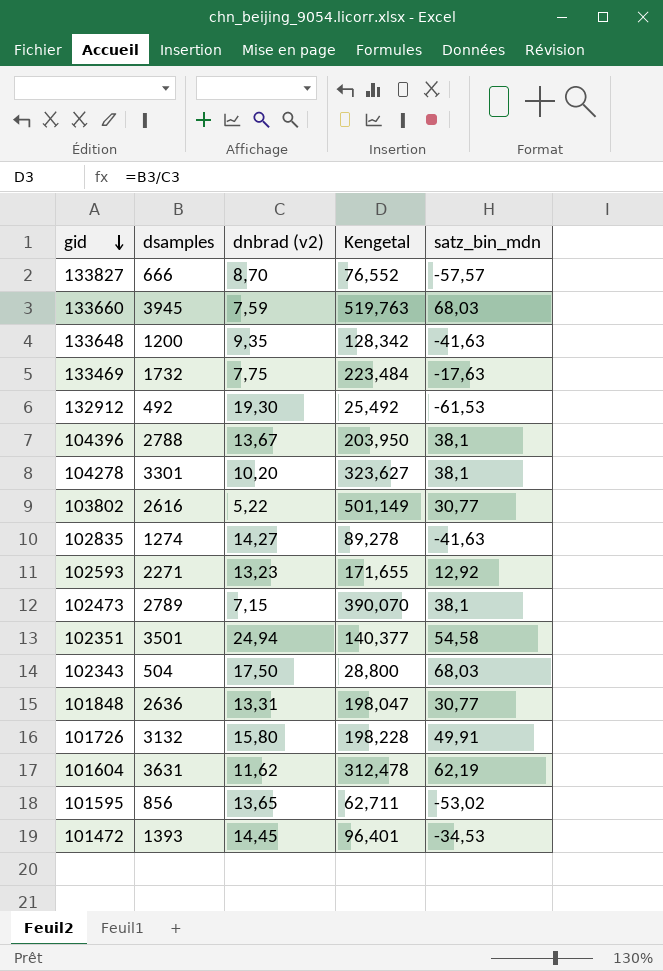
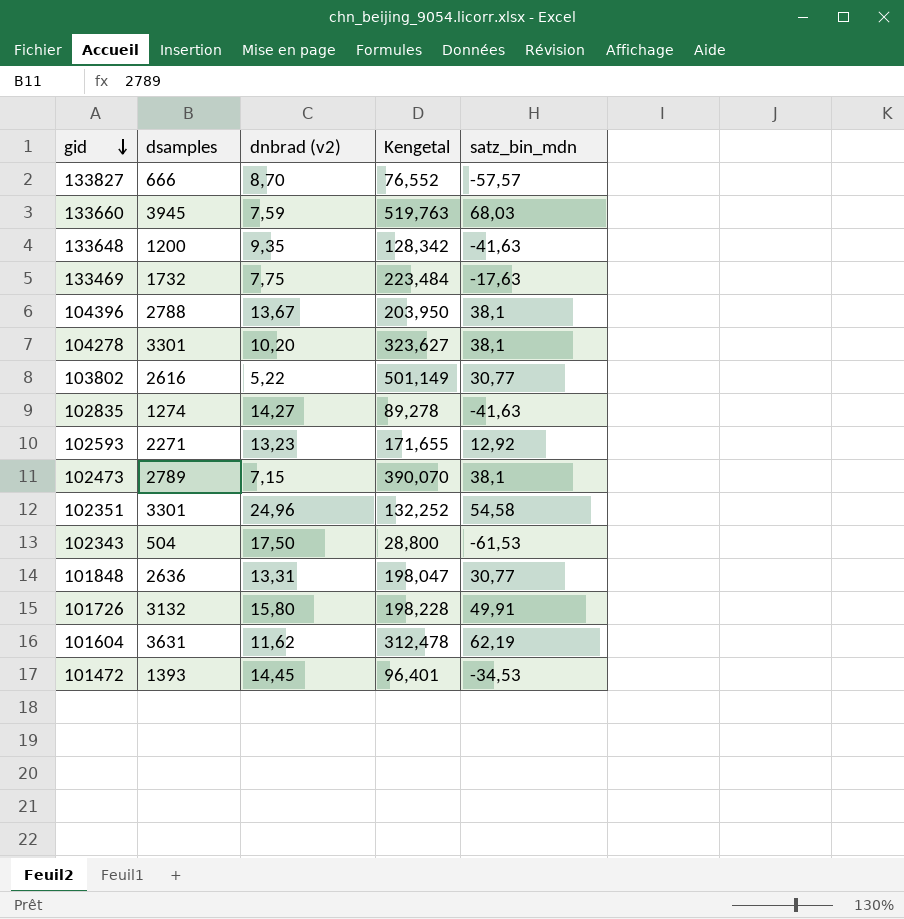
row 132912: 492 | 19,30 | 25,492 | -61,53 -> none
row 101595: 856 | 13,65 | 62,711 | -53,02 -> none
102351 | dsamples: 3501 -> 3301
102351 | dnbrad (v2): 24,94 -> 24,96
102351 | Kengetal: 140,377 -> 132,252
102343 | satz_bin_mdn: 68,03 -> -61,53

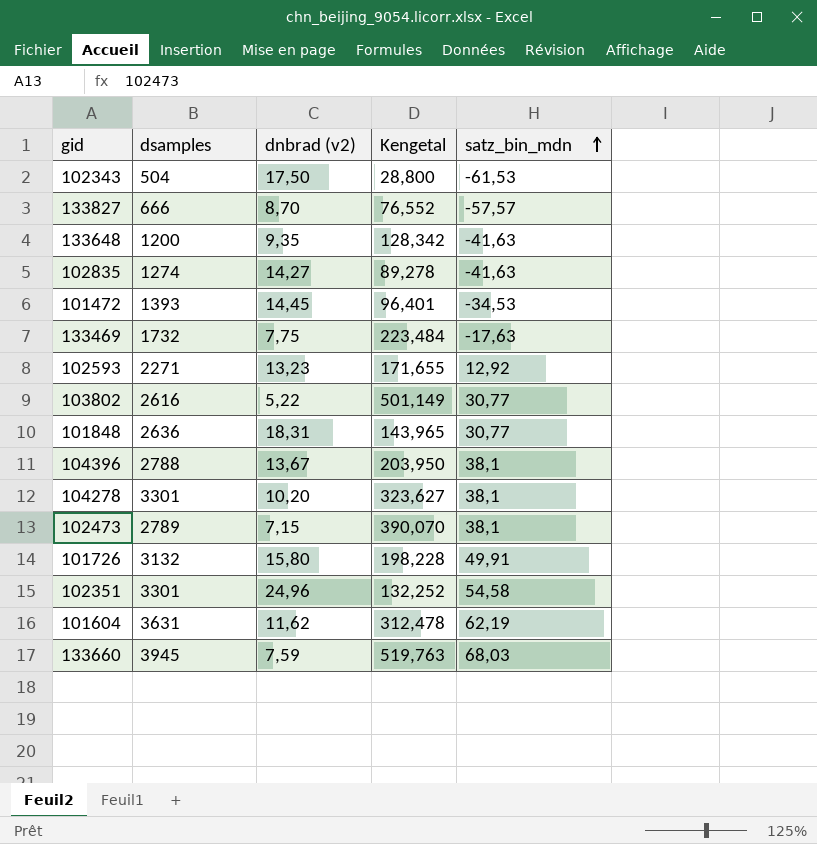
row order: gid descending -> satz_bin_mdn ascending
101848 | dnbrad (v2): 13,31 -> 18,31
101848 | Kengetal: 198,047 -> 143,965

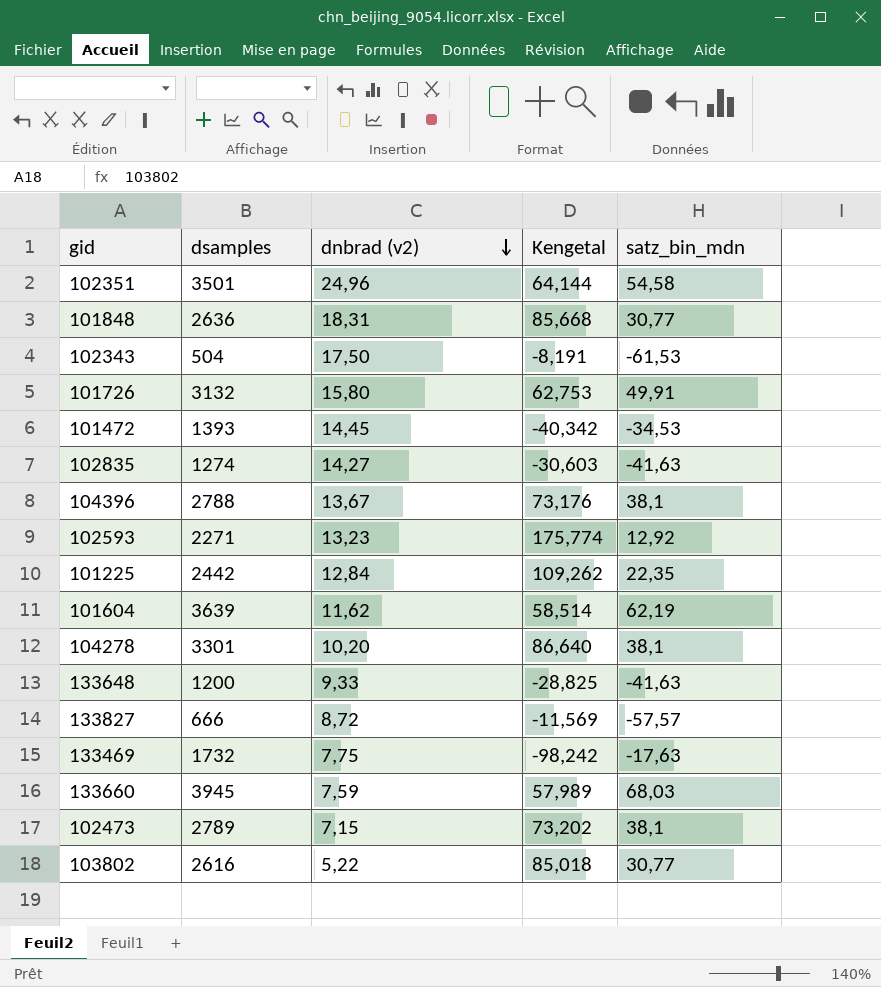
row order: satz_bin_mdn ascending -> dnbrad (v2) descending
column Kengetal | formula: [dsamples] / [dnbrad (v2)] -> [dsamples] / [satz_bin_mdn]
102351 | dsamples: 3301 -> 3501
row 101225: none -> 2442 | 12,84 | 109,262 | 22,35
101604 | dsamples: 3631 -> 3639
133648 | dnbrad (v2): 9,35 -> 9,33
133827 | dnbrad (v2): 8,70 -> 8,72

